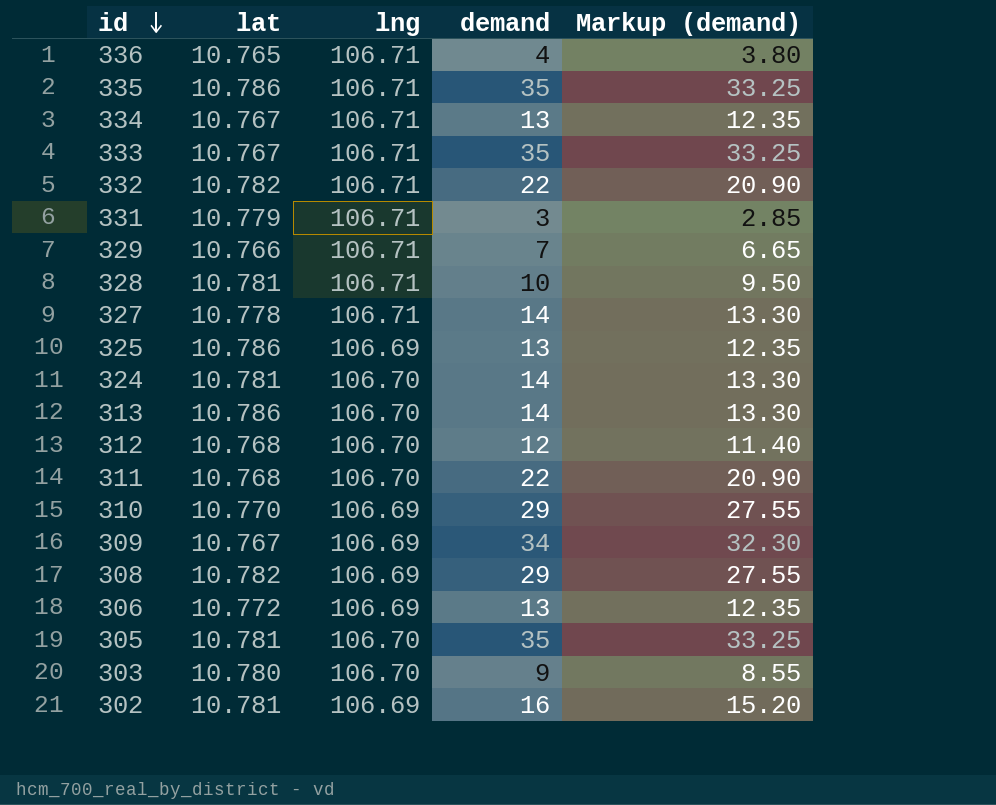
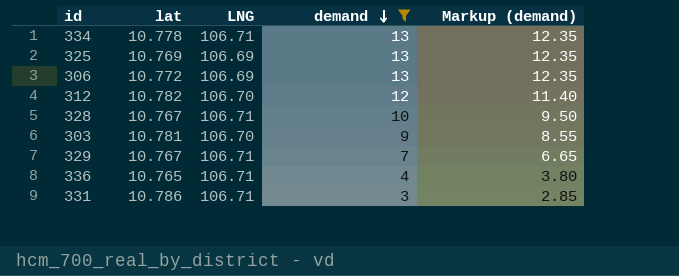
filter: none -> demand <= 13
row order: id descending -> demand descending
column name: lng -> LNG
334 | lat: 10.767 -> 10.778
325 | lat: 10.786 -> 10.769
312 | lat: 10.768 -> 10.782
328 | lat: 10.781 -> 10.767
303 | lat: 10.780 -> 10.781
329 | lat: 10.766 -> 10.767
331 | lat: 10.779 -> 10.786

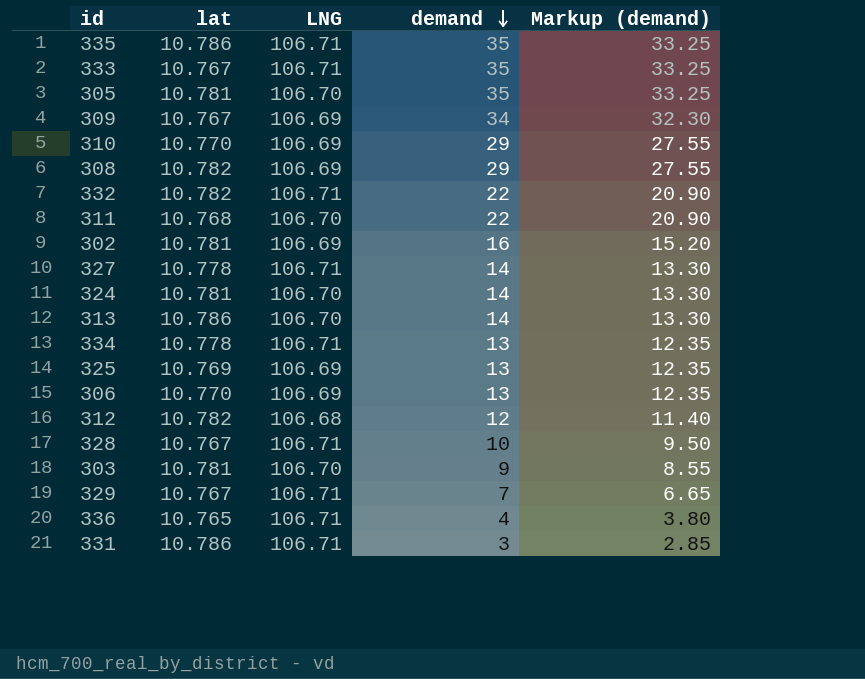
filter: demand <= 13 -> none
306 | lat: 10.772 -> 10.770
312 | LNG: 106.70 -> 106.68

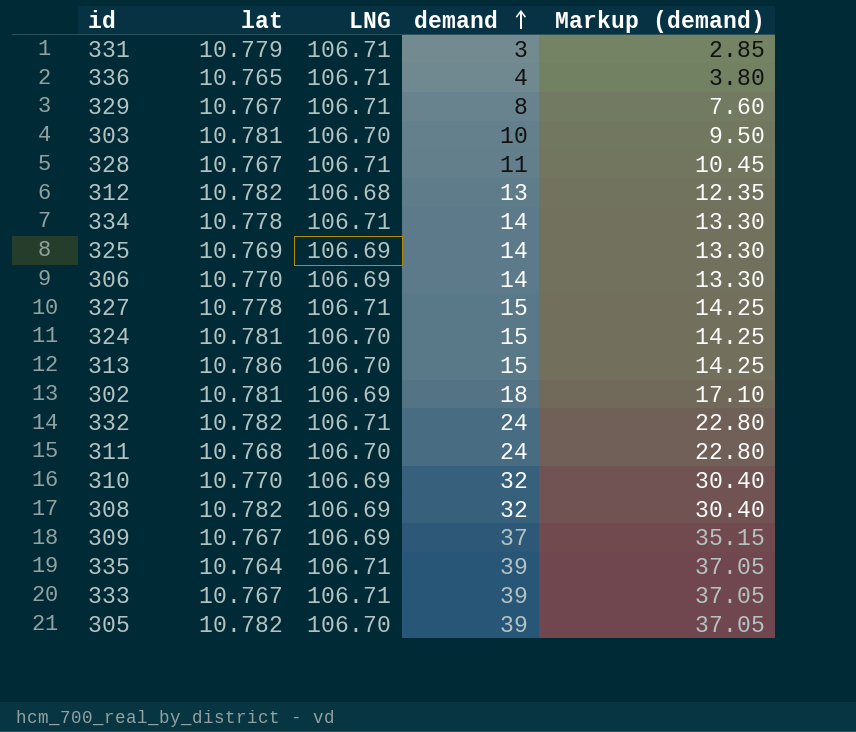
row order: demand descending -> demand ascending
331 | lat: 10.786 -> 10.779
329 | demand: 7 -> 8
329 | Markup (demand): 6.65 -> 7.60
303 | demand: 9 -> 10
303 | Markup (demand): 8.55 -> 9.50
328 | demand: 10 -> 11
328 | Markup (demand): 9.50 -> 10.45
312 | demand: 12 -> 13
312 | Markup (demand): 11.40 -> 12.35
334 | demand: 13 -> 14
334 | Markup (demand): 12.35 -> 13.30
325 | demand: 13 -> 14
325 | Markup (demand): 12.35 -> 13.30
306 | demand: 13 -> 14
306 | Markup (demand): 12.35 -> 13.30
327 | demand: 14 -> 15
327 | Markup (demand): 13.30 -> 14.25
324 | demand: 14 -> 15
324 | Markup (demand): 13.30 -> 14.25
313 | demand: 14 -> 15
313 | Markup (demand): 13.30 -> 14.25
302 | demand: 16 -> 18
302 | Markup (demand): 15.20 -> 17.10
332 | demand: 22 -> 24
332 | Markup (demand): 20.90 -> 22.80
311 | demand: 22 -> 24
311 | Markup (demand): 20.90 -> 22.80
310 | demand: 29 -> 32
310 | Markup (demand): 27.55 -> 30.40
308 | demand: 29 -> 32
308 | Markup (demand): 27.55 -> 30.40
309 | demand: 34 -> 37
309 | Markup (demand): 32.30 -> 35.15
335 | lat: 10.786 -> 10.764
335 | demand: 35 -> 39
335 | Markup (demand): 33.25 -> 37.05
333 | demand: 35 -> 39
333 | Markup (demand): 33.25 -> 37.05
305 | lat: 10.781 -> 10.782
305 | demand: 35 -> 39
305 | Markup (demand): 33.25 -> 37.05

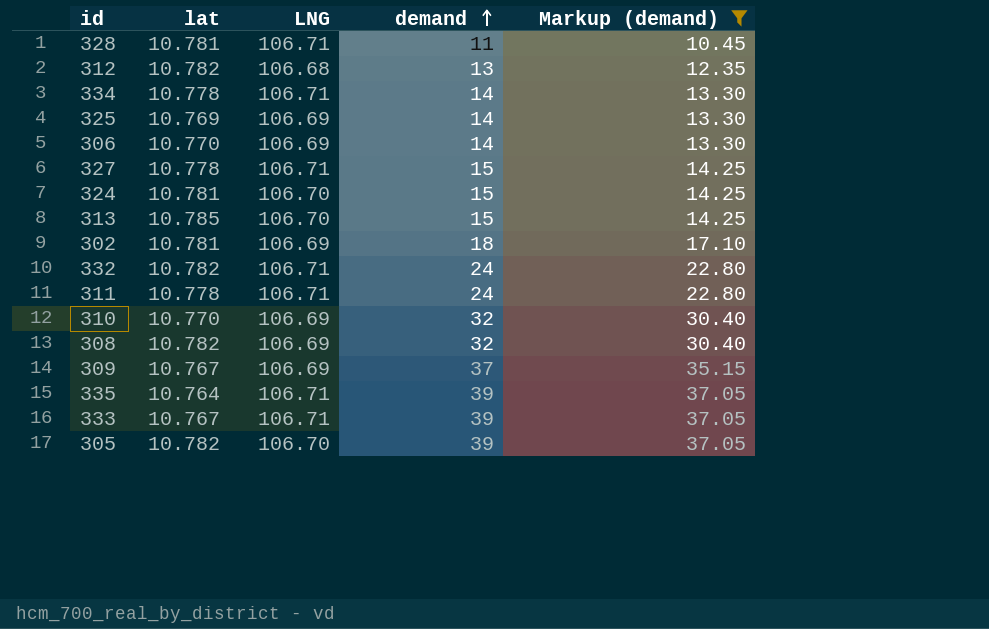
filter: none -> Markup (demand) >= 10.45
328 | lat: 10.767 -> 10.781
313 | lat: 10.786 -> 10.785
311 | lat: 10.768 -> 10.778
311 | LNG: 106.70 -> 106.71

